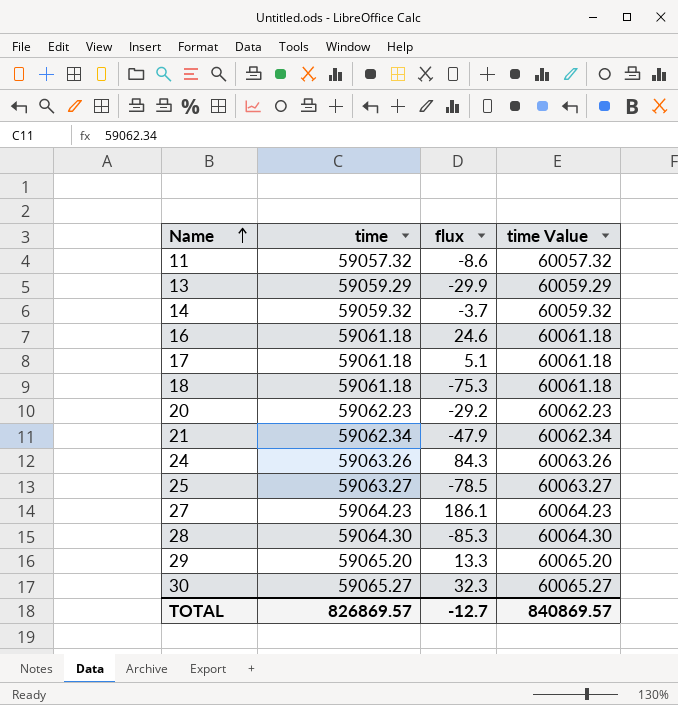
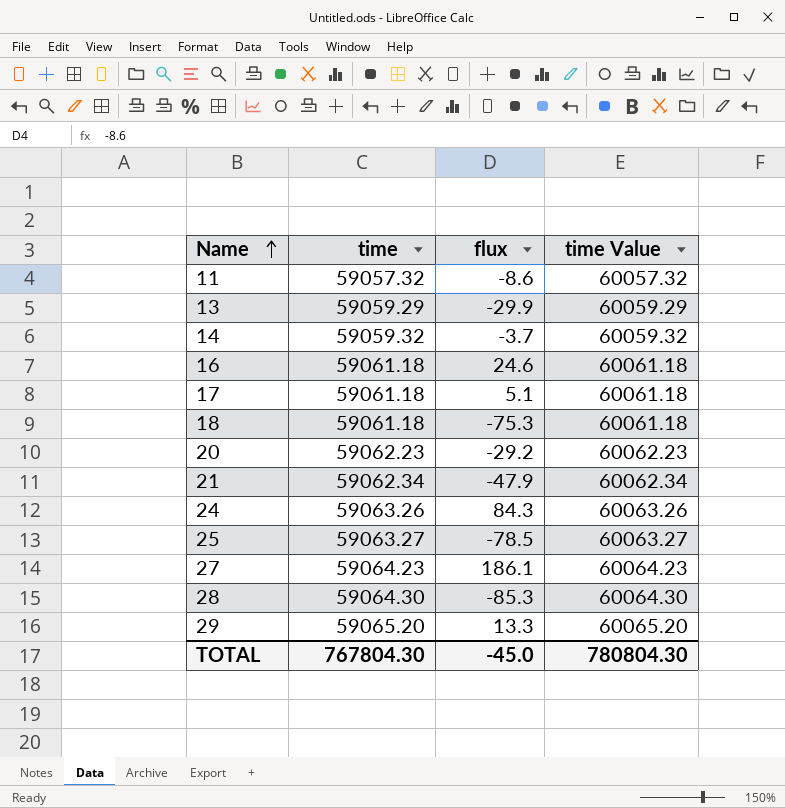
row 30: 59065.27 | 32.3 | 60065.27 -> none
TOTAL | time: 826869.57 -> 767804.30
TOTAL | flux: -12.7 -> -45.0
TOTAL | time Value: 840869.57 -> 780804.30

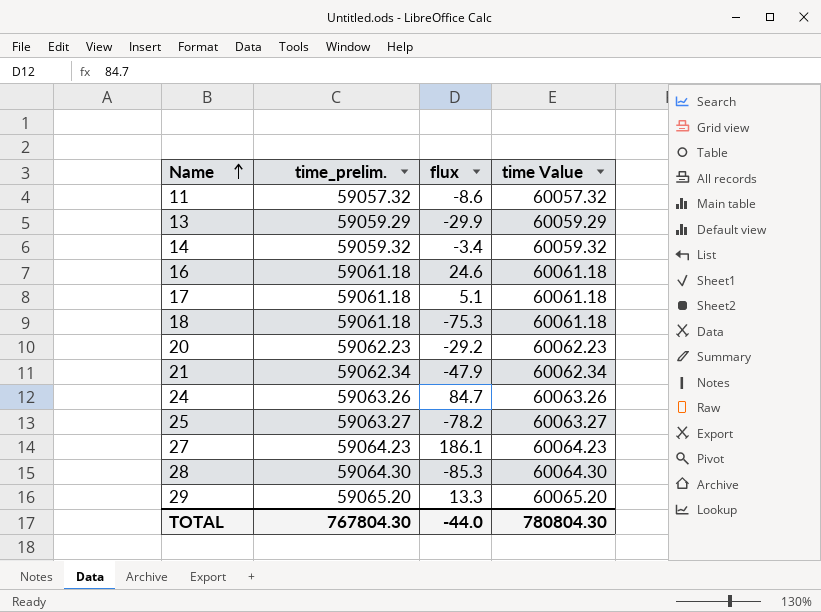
column name: time -> time_prelim.
14 | flux: -3.7 -> -3.4
24 | flux: 84.3 -> 84.7
25 | flux: -78.5 -> -78.2
TOTAL | flux: -45.0 -> -44.0

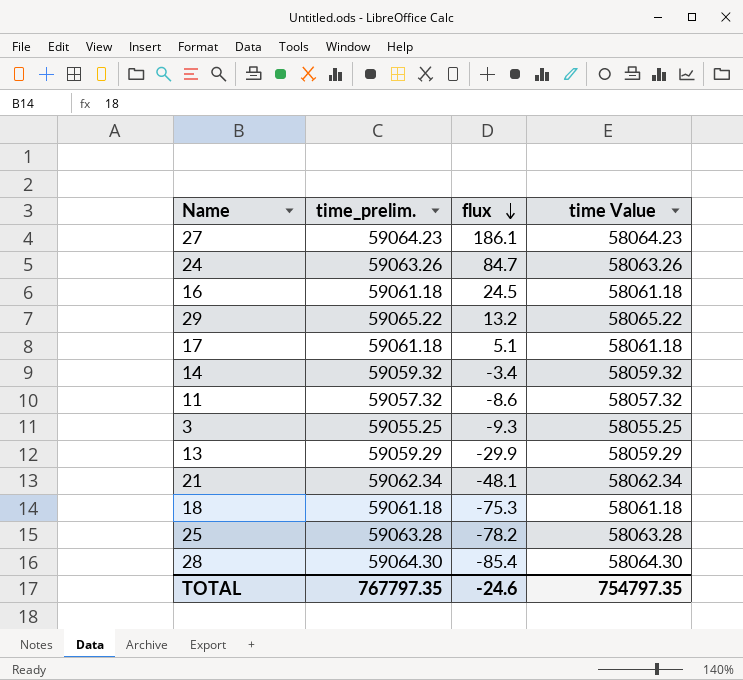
row order: Name ascending -> flux descending
column time Value | formula: [time_prelim.] + 1000 -> [time_prelim.] - 1000
row 20: 59062.23 | -29.2 | 60062.23 -> none
16 | flux: 24.6 -> 24.5
29 | time_prelim.: 59065.20 -> 59065.22
29 | flux: 13.3 -> 13.2
row 3: none -> 59055.25 | -9.3 | 58055.25
21 | flux: -47.9 -> -48.1
25 | time_prelim.: 59063.27 -> 59063.28
28 | flux: -85.3 -> -85.4
TOTAL | time_prelim.: 767804.30 -> 767797.35
TOTAL | flux: -44.0 -> -24.6
TOTAL | time Value: 780804.30 -> 754797.35

